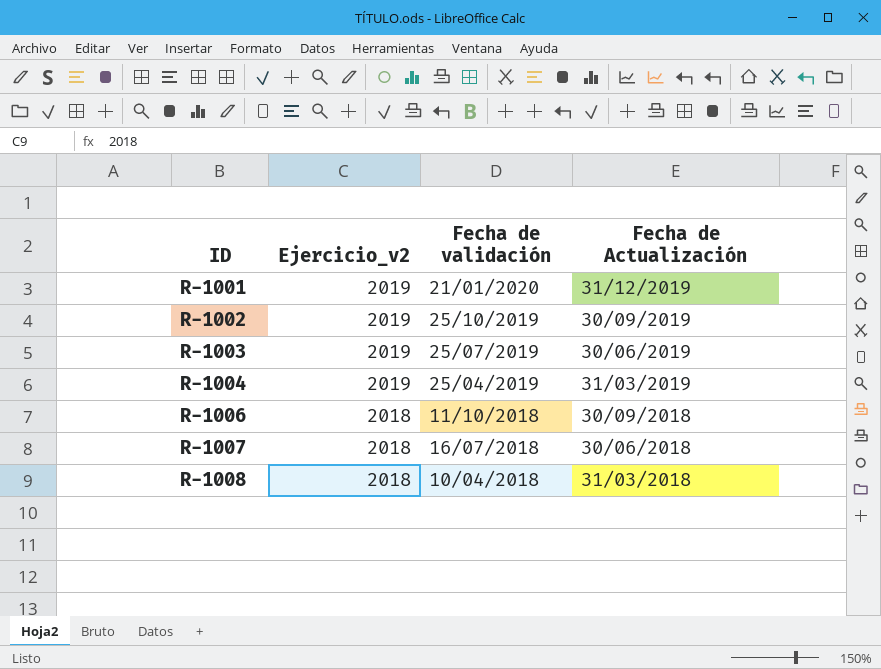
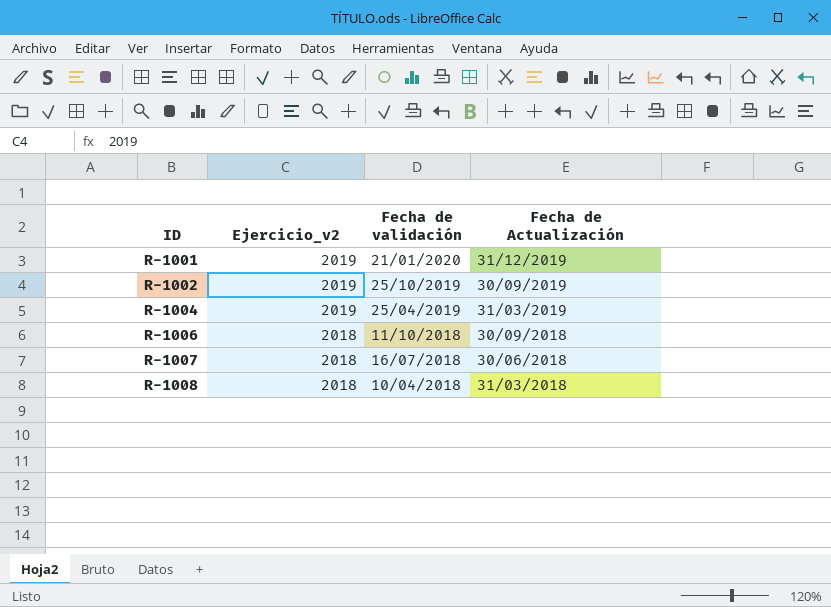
row R-1003: 2019 | 25/07/2019 | 30/06/2019 -> none

